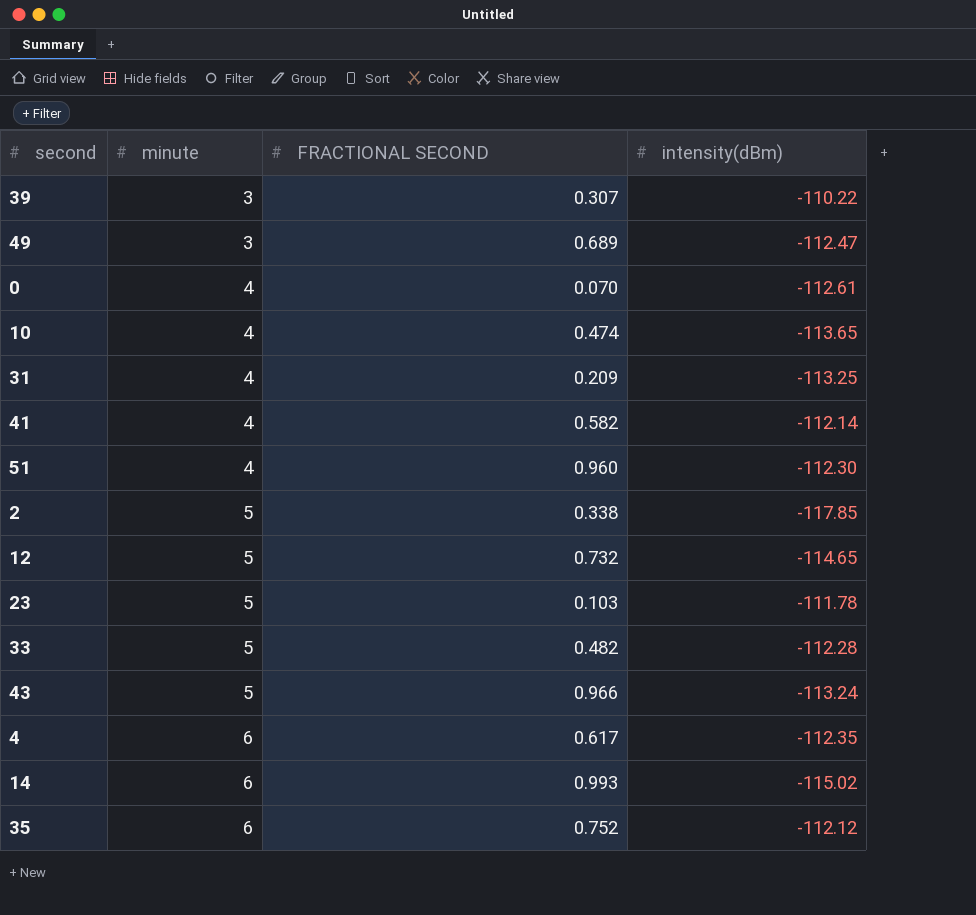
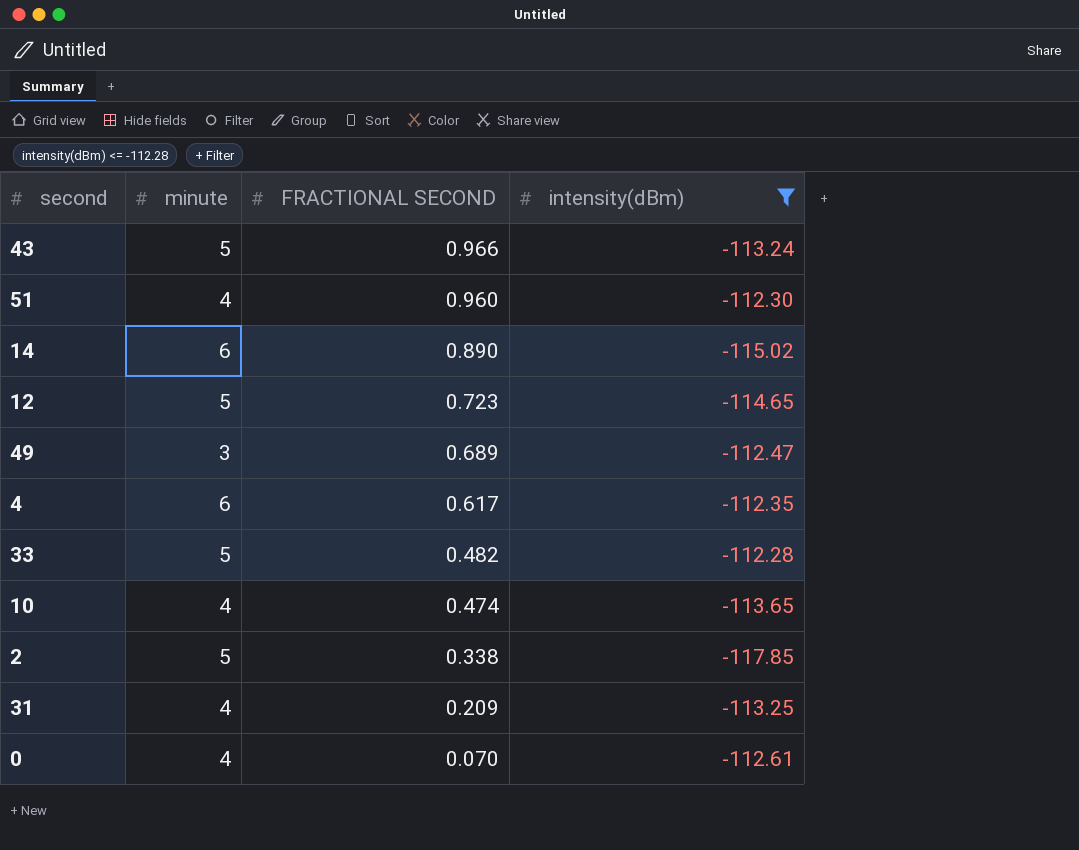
filter: none -> intensity(dBm) <= -112.28
row order: minute ascending -> FRACTIONAL SECOND descending
14 | FRACTIONAL SECOND: 0.993 -> 0.890
12 | FRACTIONAL SECOND: 0.732 -> 0.723

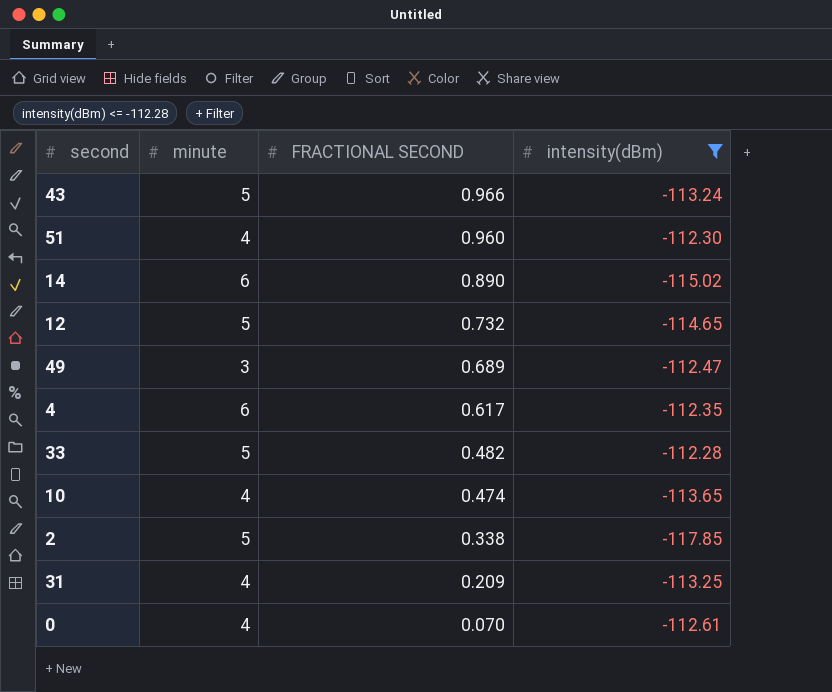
12 | FRACTIONAL SECOND: 0.723 -> 0.732

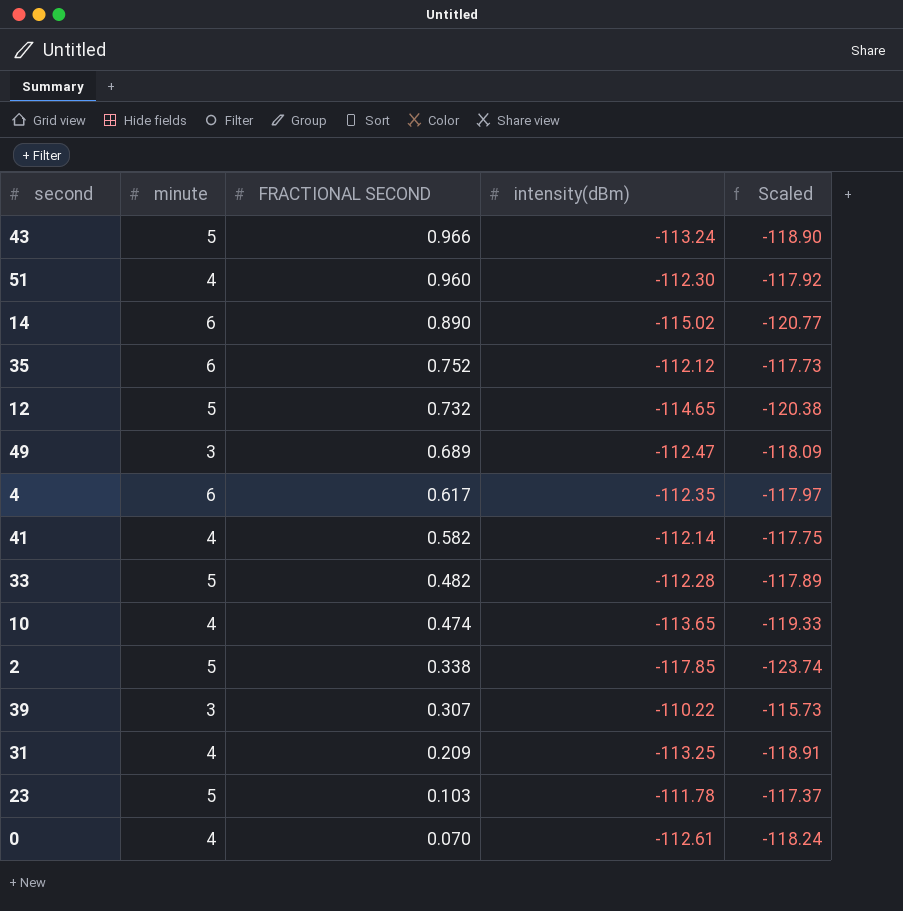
filter: intensity(dBm) <= -112.28 -> none
column Scaled | formula: none -> [intensity(dBm)] * 1.05

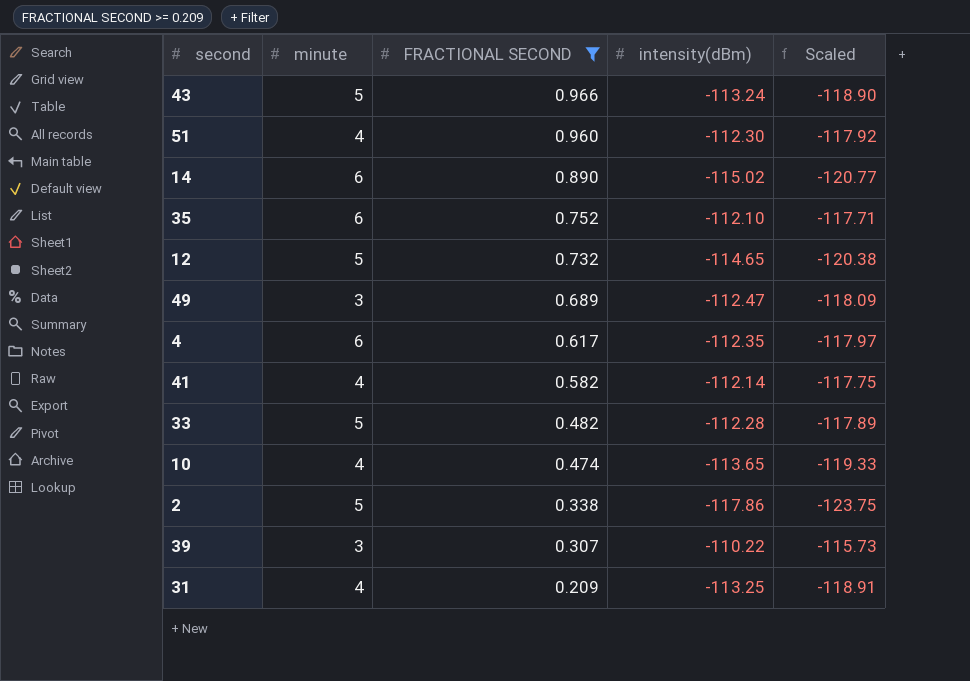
filter: none -> FRACTIONAL SECOND >= 0.209
35 | intensity(dBm): -112.12 -> -112.10
35 | Scaled: -117.73 -> -117.71
2 | intensity(dBm): -117.85 -> -117.86
2 | Scaled: -123.74 -> -123.75

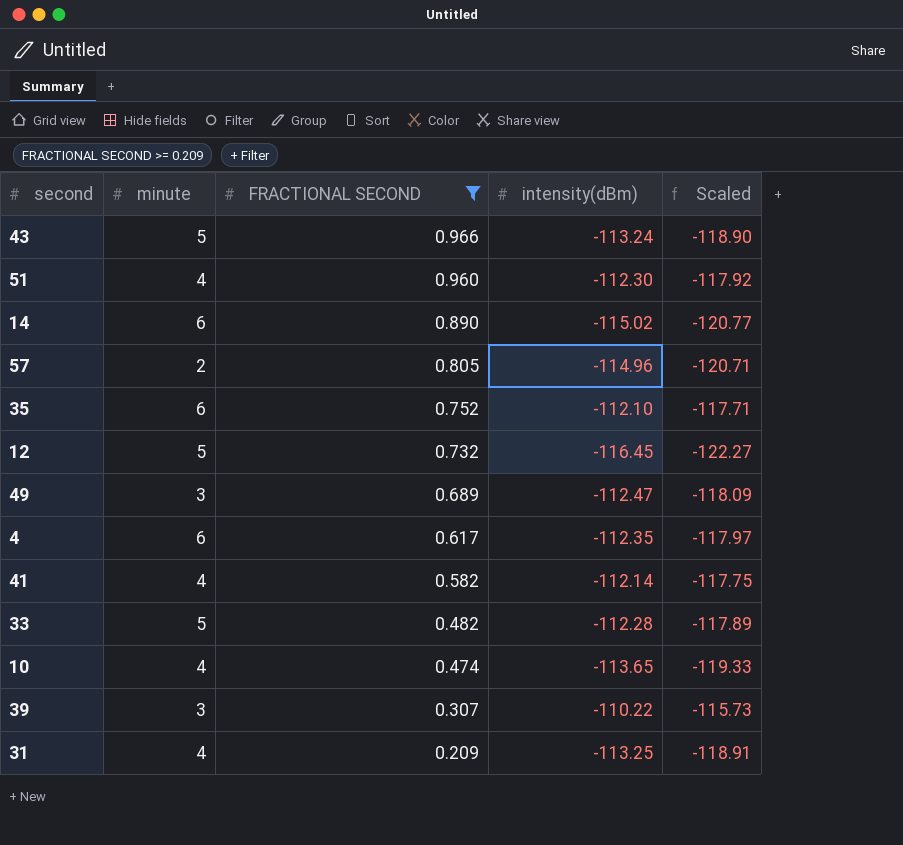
row 2: 5 | 0.338 | -117.86 | -123.75 -> none
row 57: none -> 2 | 0.805 | -114.96 | -120.71
12 | intensity(dBm): -114.65 -> -116.45
12 | Scaled: -120.38 -> -122.27

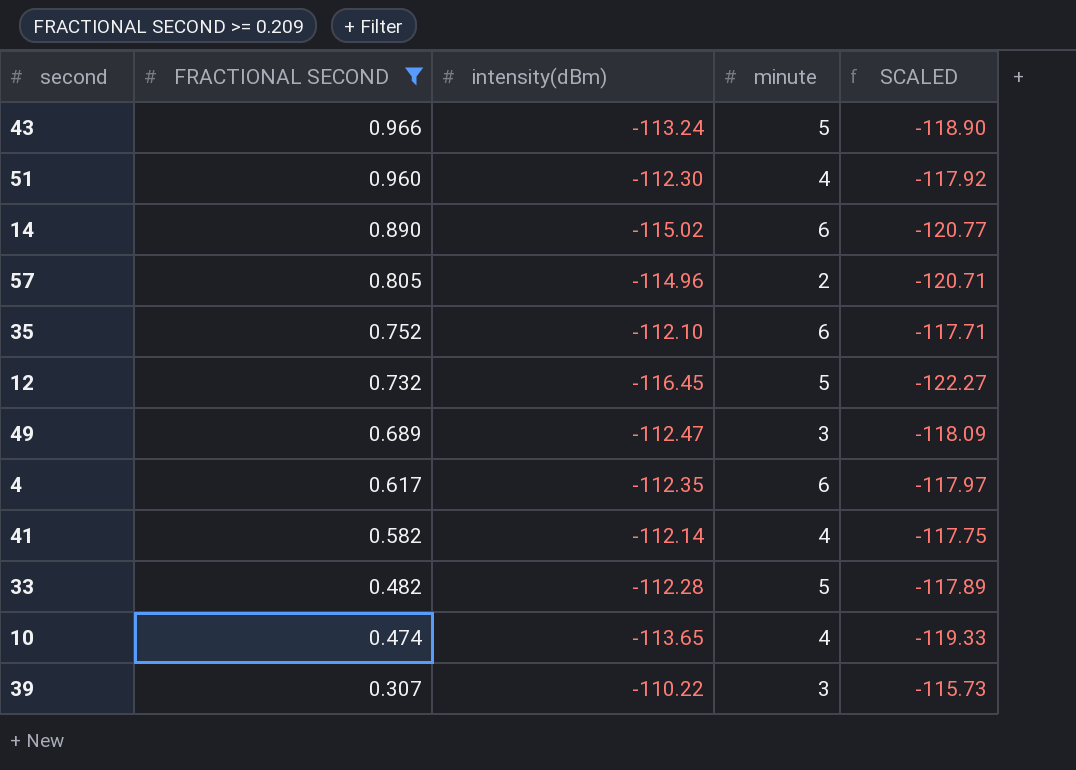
column minute | position: 2 -> 4
column name: Scaled -> SCALED
row 31: 4 | 0.209 | -113.25 | -118.91 -> none

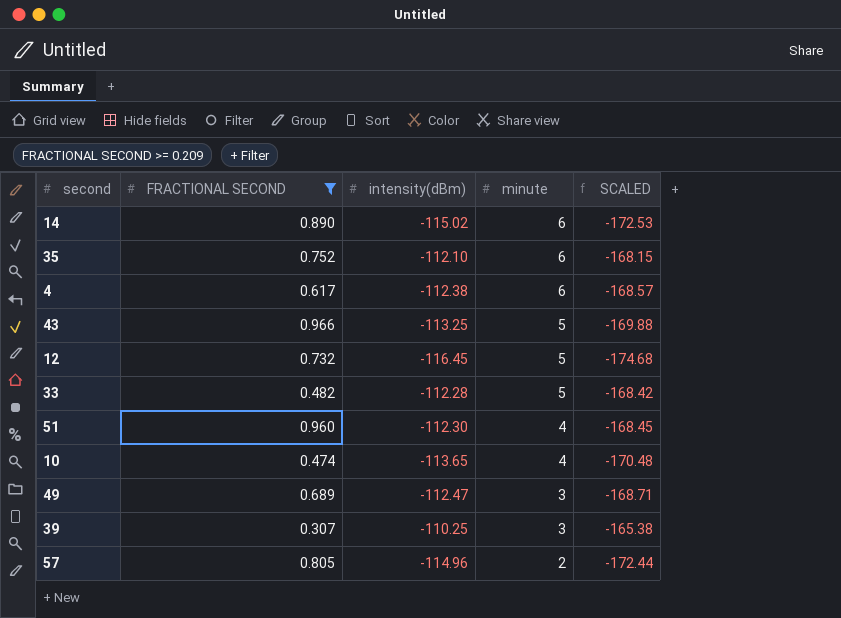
row order: FRACTIONAL SECOND descending -> minute descending
column SCALED | formula: [intensity(dBm)] * 1.05 -> [intensity(dBm)] * 1.5
row 41: 0.582 | -112.14 | 4 | -117.75 -> none
4 | intensity(dBm): -112.35 -> -112.38
43 | intensity(dBm): -113.24 -> -113.25
39 | intensity(dBm): -110.22 -> -110.25

